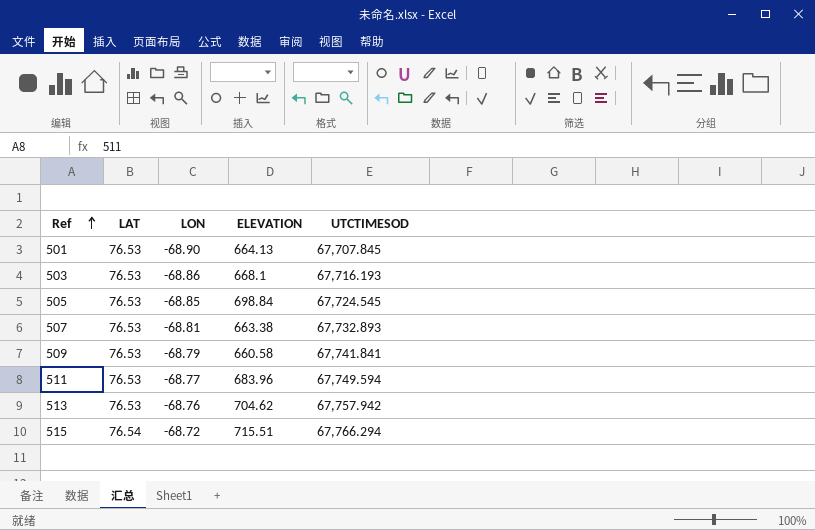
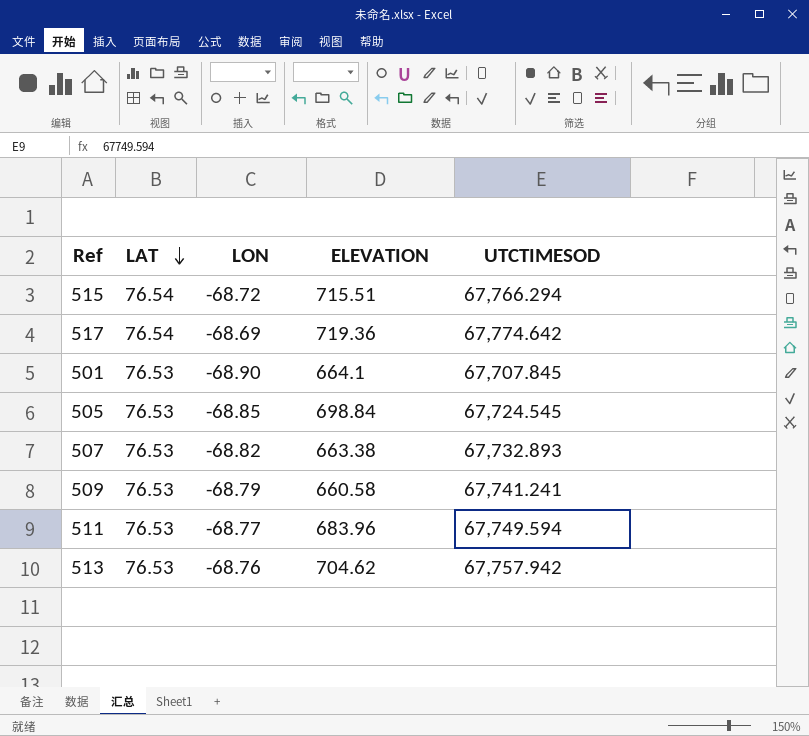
row order: Ref ascending -> LAT descending
row 503: 76.53 | -68.86 | 668.1 | 67,716.193 -> none
row 517: none -> 76.54 | -68.69 | 719.36 | 67,774.642
501 | ELEVATION: 664.13 -> 664.1
507 | LON: -68.81 -> -68.82
509 | UTCTIMESOD: 67,741.841 -> 67,741.241

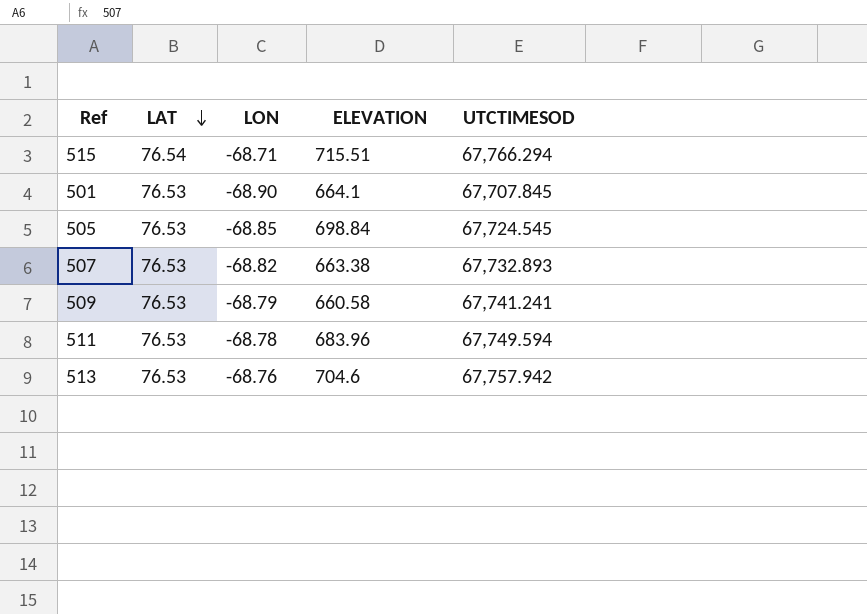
row 517: 76.54 | -68.69 | 719.36 | 67,774.642 -> none
515 | LON: -68.72 -> -68.71
511 | LON: -68.77 -> -68.78
513 | ELEVATION: 704.62 -> 704.6

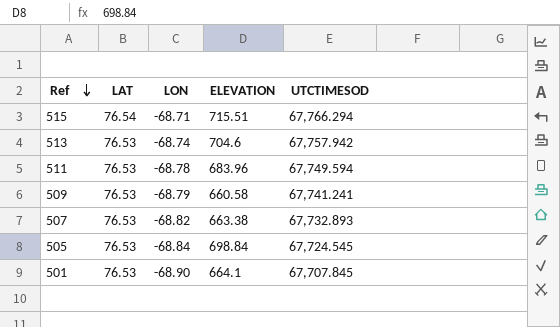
row order: LAT descending -> Ref descending
513 | LON: -68.76 -> -68.74
505 | LON: -68.85 -> -68.84

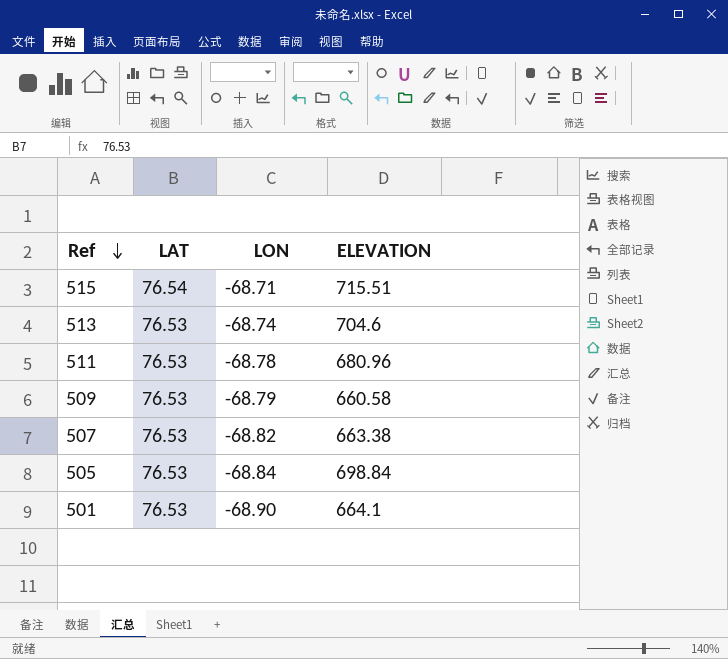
column UTCTIMESOD | position: 5 -> none
511 | ELEVATION: 683.96 -> 680.96

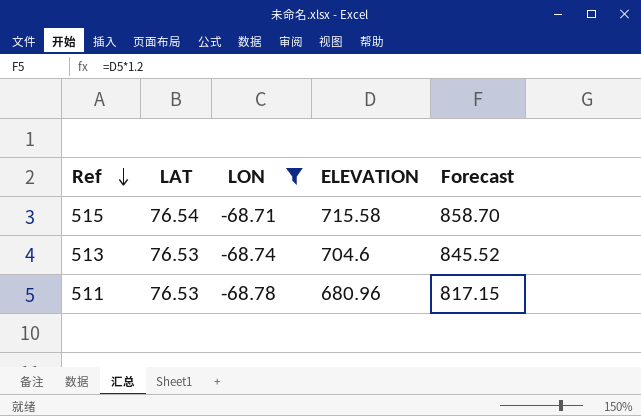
filter: none -> LON >= -68.78
column Forecast | formula: none -> [ELEVATION] * 1.2
515 | ELEVATION: 715.51 -> 715.58

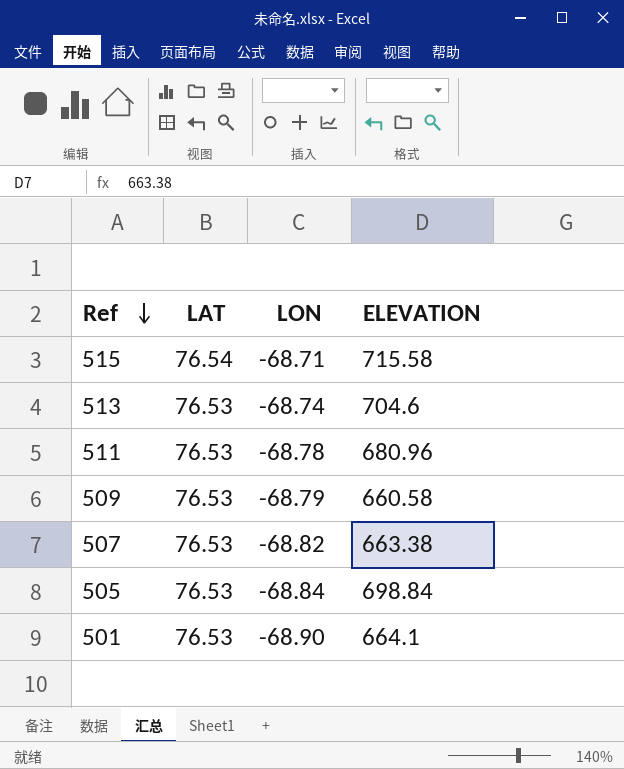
filter: LON >= -68.78 -> none
column Forecast | formula: [ELEVATION] * 1.2 -> none

